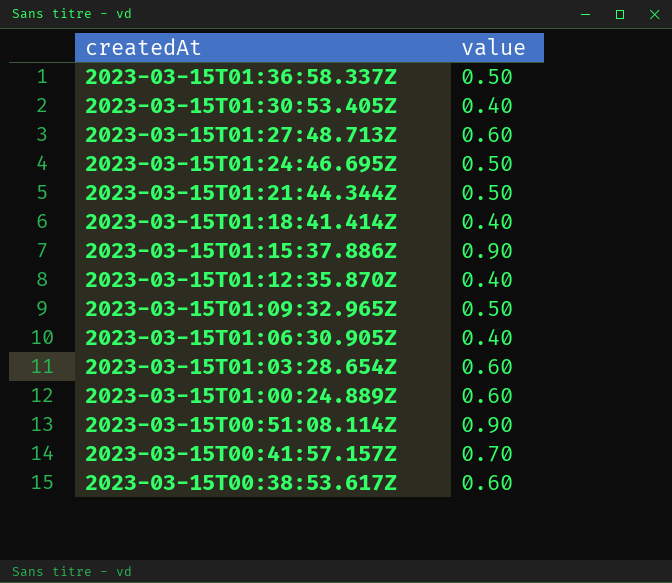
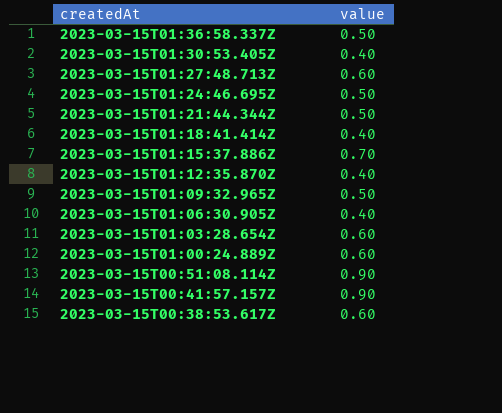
2023-03-15T01:15:37.886Z | value: 0.90 -> 0.70
2023-03-15T00:41:57.157Z | value: 0.70 -> 0.90

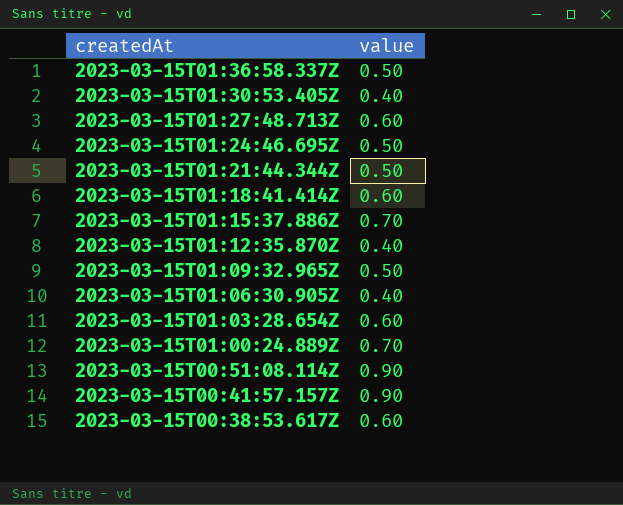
2023-03-15T01:18:41.414Z | value: 0.40 -> 0.60
2023-03-15T01:00:24.889Z | value: 0.60 -> 0.70

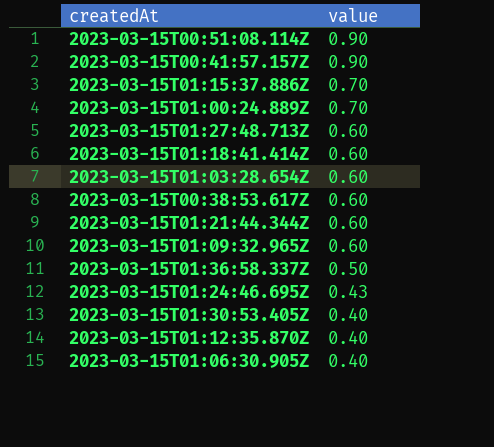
row order: createdAt descending -> value descending
2023-03-15T01:21:44.344Z | value: 0.50 -> 0.60
2023-03-15T01:09:32.965Z | value: 0.50 -> 0.60
2023-03-15T01:24:46.695Z | value: 0.50 -> 0.43

